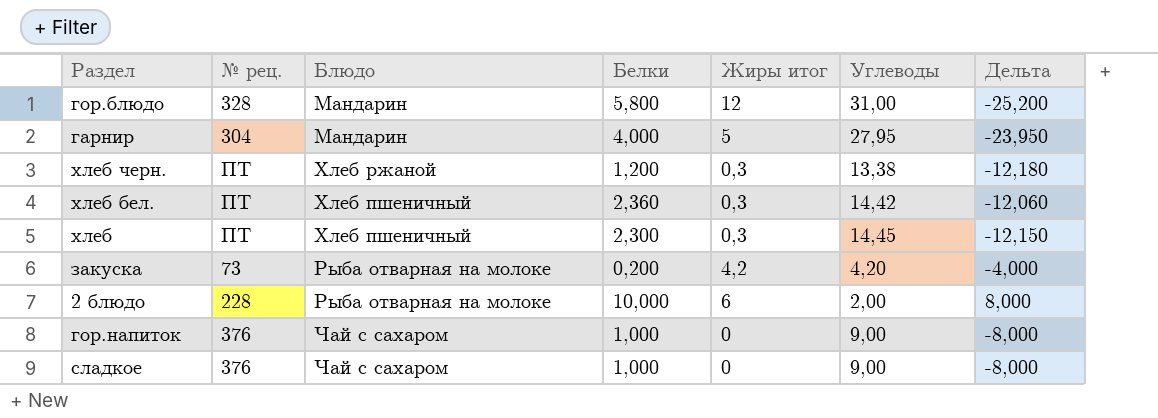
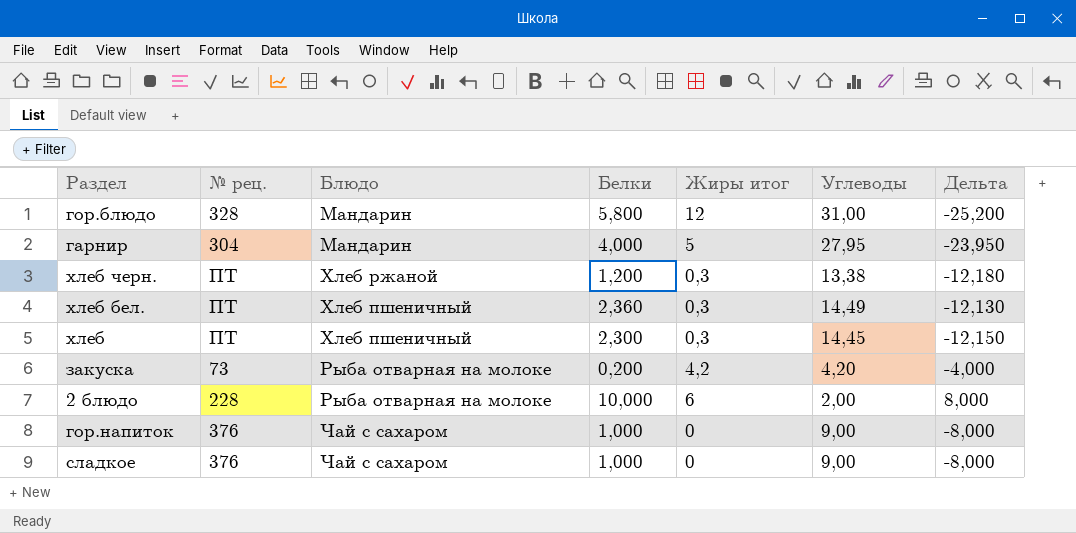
хлеб бел. | Углеводы: 14,42 -> 14,49
хлеб бел. | Дельта: -12,060 -> -12,130

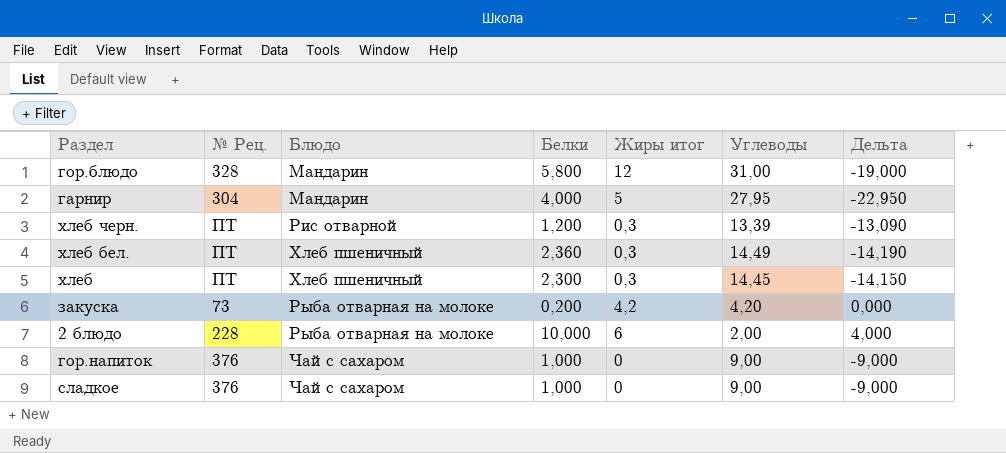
column name: № рец. -> № Рец.
column Дельта | formula: [Белки] - [Углеводы] -> [Жиры итог] - [Углеводы]
хлеб черн. | Блюдо: Хлеб ржаной -> Рис отварной
хлеб черн. | Углеводы: 13,38 -> 13,39

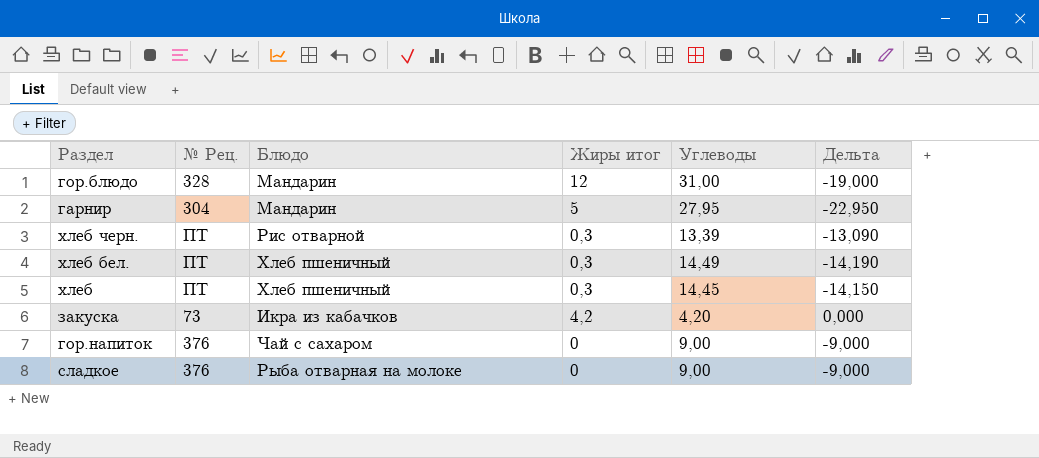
column Белки | position: 4 -> none
row 2 блюдо: 228 | Рыба отварная на молоке | 10,000 | 6 | 2,00 | 4,000 -> none
закуска | Блюдо: Рыба отварная на молоке -> Икра из кабачков
сладкое | Блюдо: Чай с сахаром -> Рыба отварная на молоке

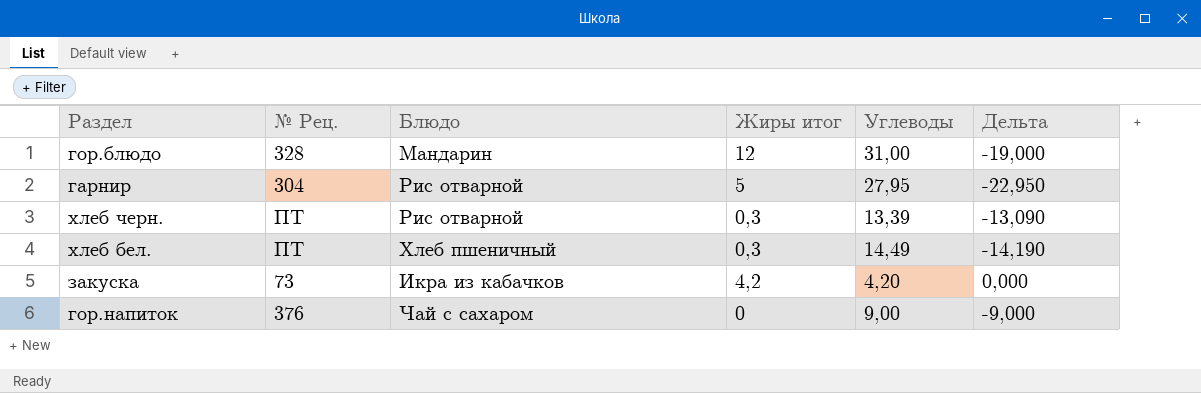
row хлеб: ПТ | Хлеб пшеничный | 0,3 | 14,45 | -14,150 -> none
row сладкое: 376 | Рыба отварная на молоке | 0 | 9,00 | -9,000 -> none
гарнир | Блюдо: Мандарин -> Рис отварной

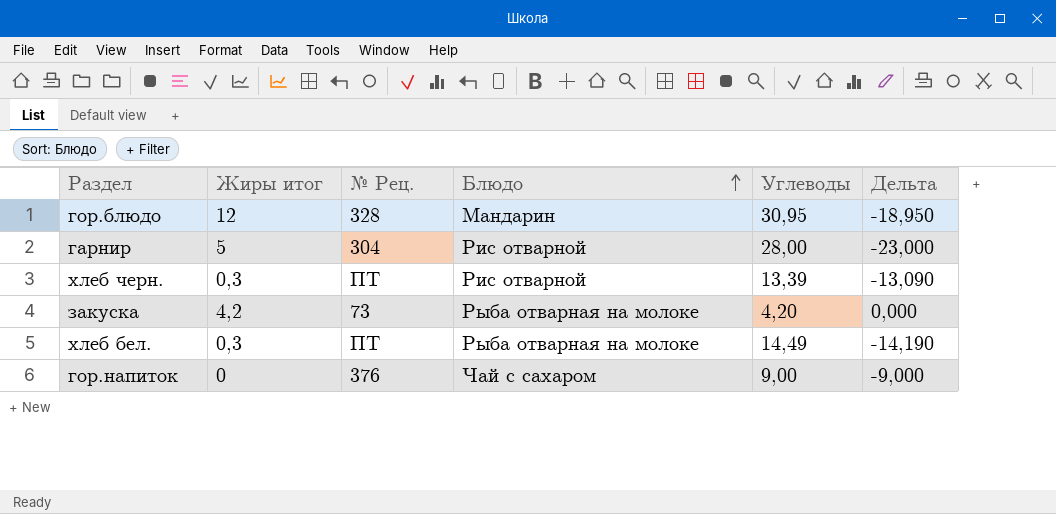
row order: none -> Блюдо ascending
column Жиры итог | position: 4 -> 2
гор.блюдо | Углеводы: 31,00 -> 30,95
гор.блюдо | Дельта: -19,000 -> -18,950
гарнир | Углеводы: 27,95 -> 28,00
гарнир | Дельта: -22,950 -> -23,000
закуска | Блюдо: Икра из кабачков -> Рыба отварная на молоке
хлеб бел. | Блюдо: Хлеб пшеничный -> Рыба отварная на молоке

